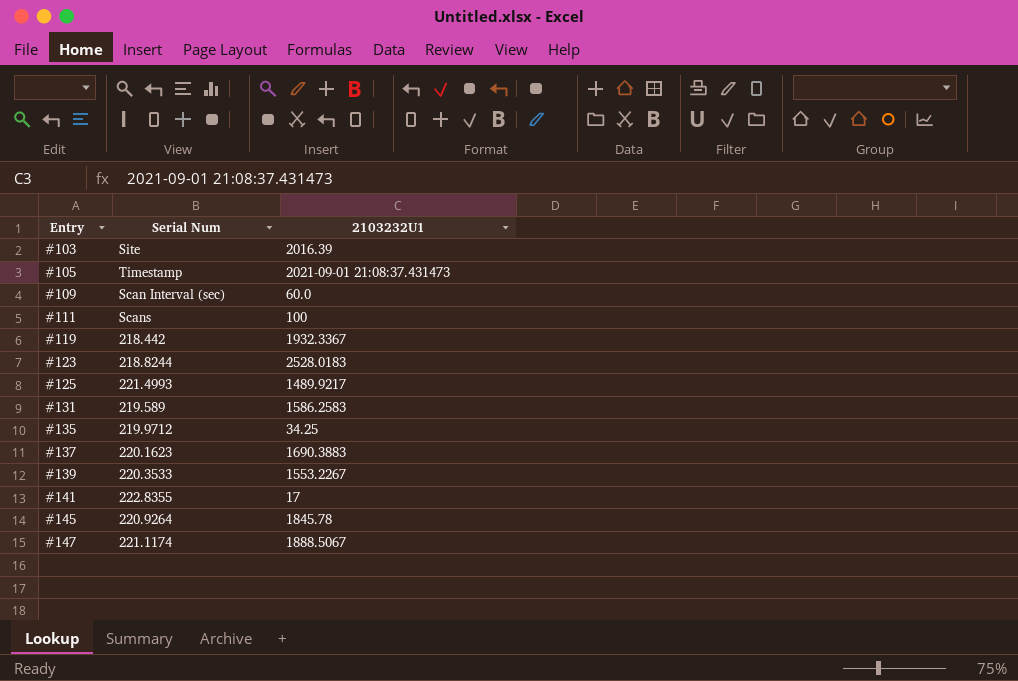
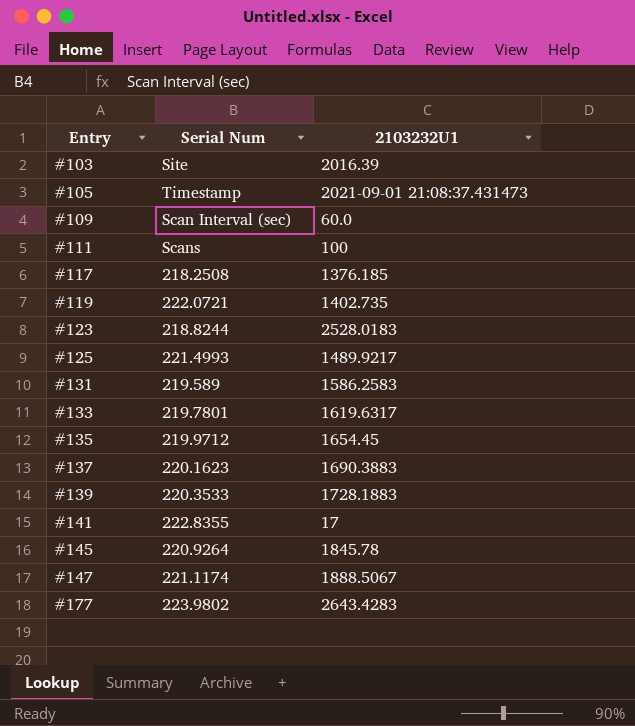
row #117: none -> 218.2508 | 1376.185
#119 | Serial Num: 218.442 -> 222.0721
#119 | 2103232U1: 1932.3367 -> 1402.735
row #133: none -> 219.7801 | 1619.6317
#135 | 2103232U1: 34.25 -> 1654.45
#139 | 2103232U1: 1553.2267 -> 1728.1883
row #177: none -> 223.9802 | 2643.4283

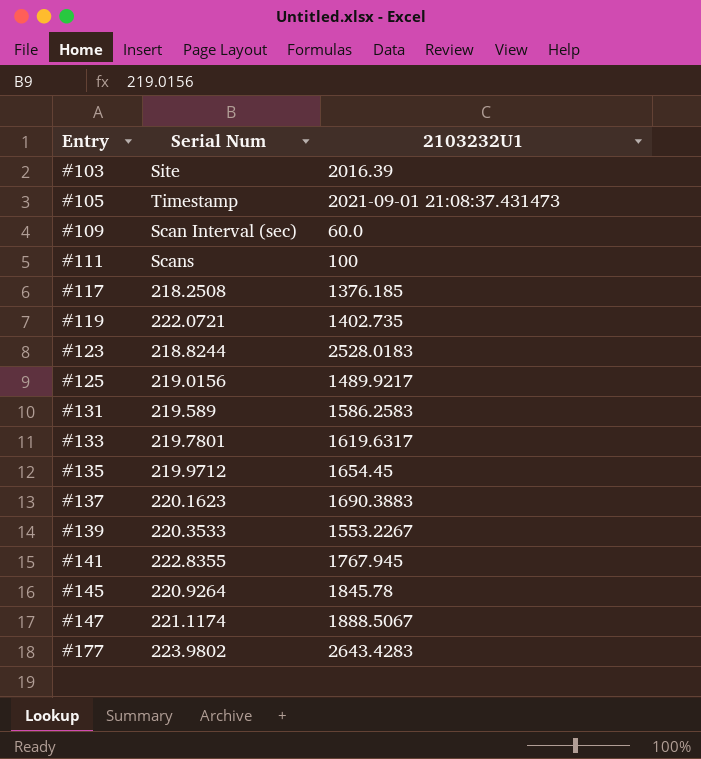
#125 | Serial Num: 221.4993 -> 219.0156
#139 | 2103232U1: 1728.1883 -> 1553.2267
#141 | 2103232U1: 17 -> 1767.945

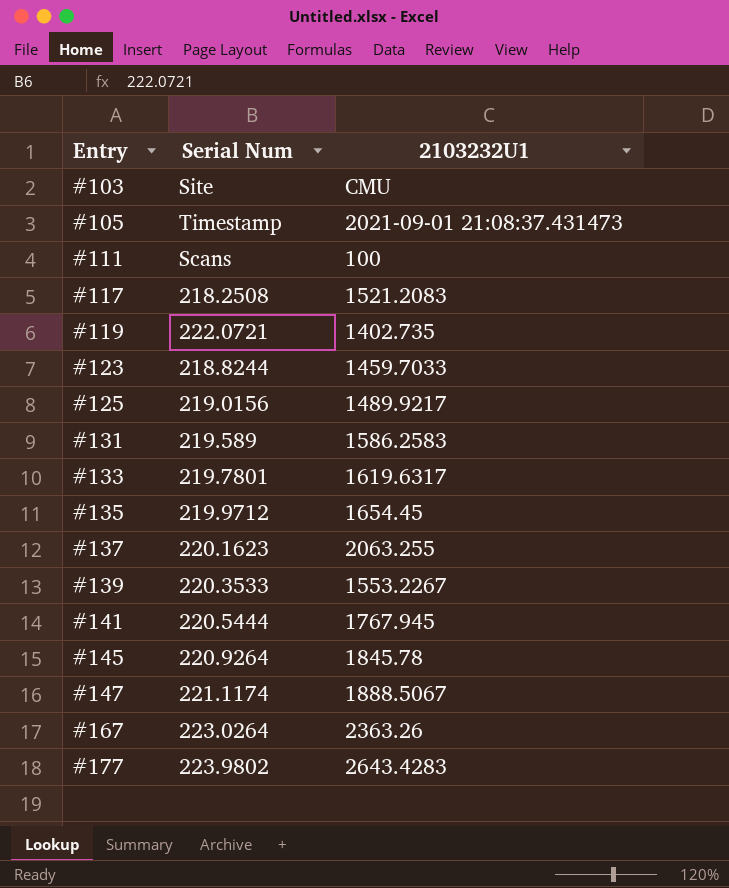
row #109: Scan Interval (sec) | 60.0 -> none
#103 | 2103232U1: 2016.39 -> CMU
#117 | 2103232U1: 1376.185 -> 1521.2083
#123 | 2103232U1: 2528.0183 -> 1459.7033
#137 | 2103232U1: 1690.3883 -> 2063.255
#141 | Serial Num: 222.8355 -> 220.5444
row #167: none -> 223.0264 | 2363.26

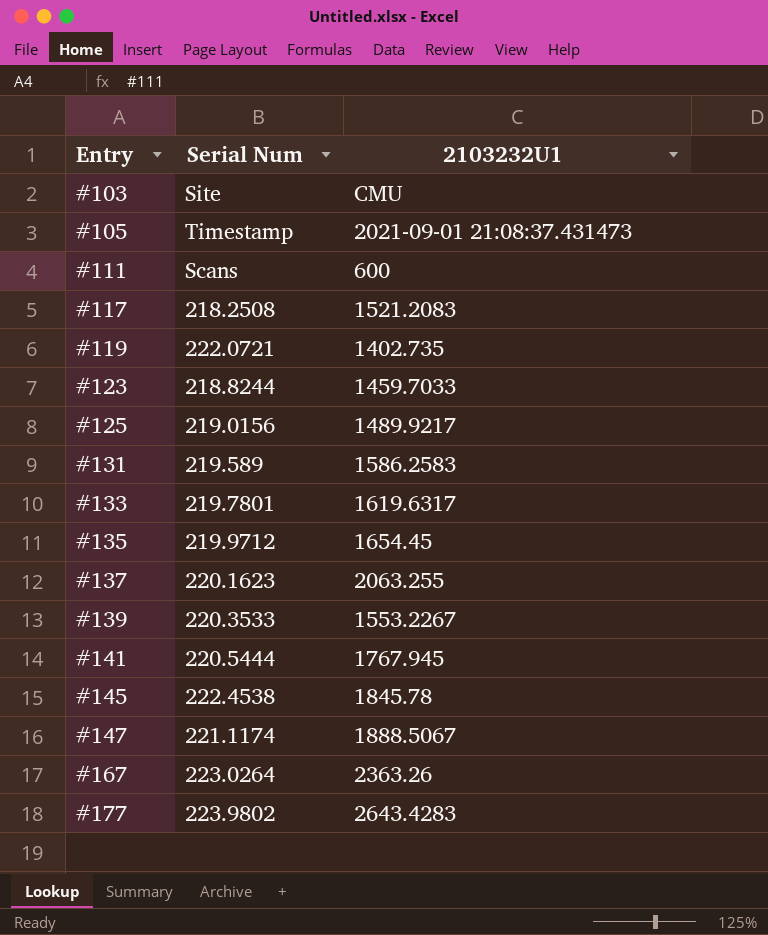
#111 | 2103232U1: 100 -> 600
#145 | Serial Num: 220.9264 -> 222.4538

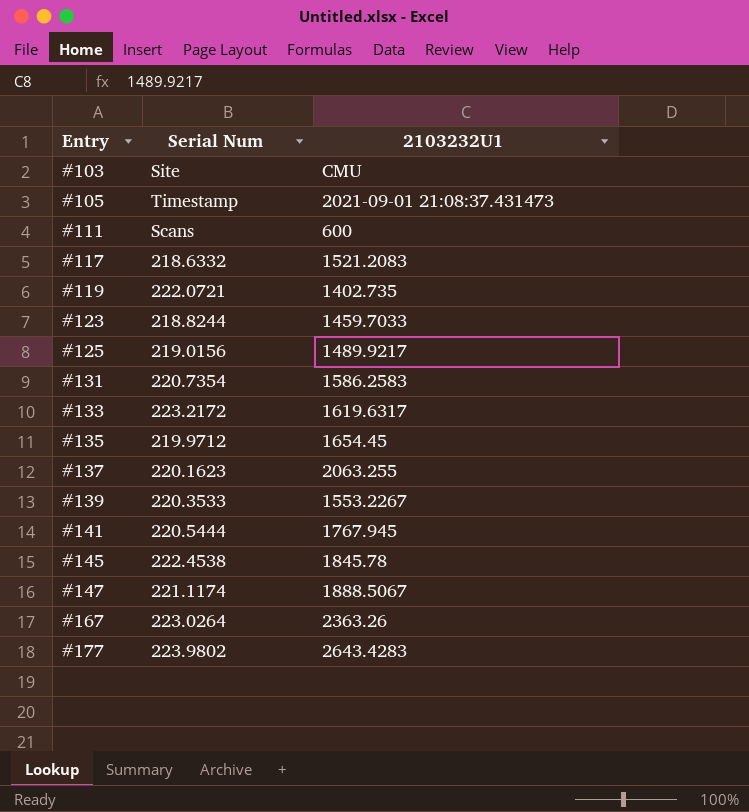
#117 | Serial Num: 218.2508 -> 218.6332
#131 | Serial Num: 219.589 -> 220.7354
#133 | Serial Num: 219.7801 -> 223.2172

